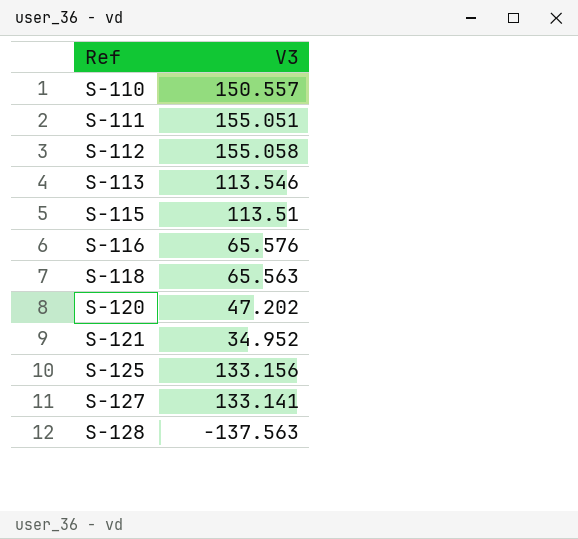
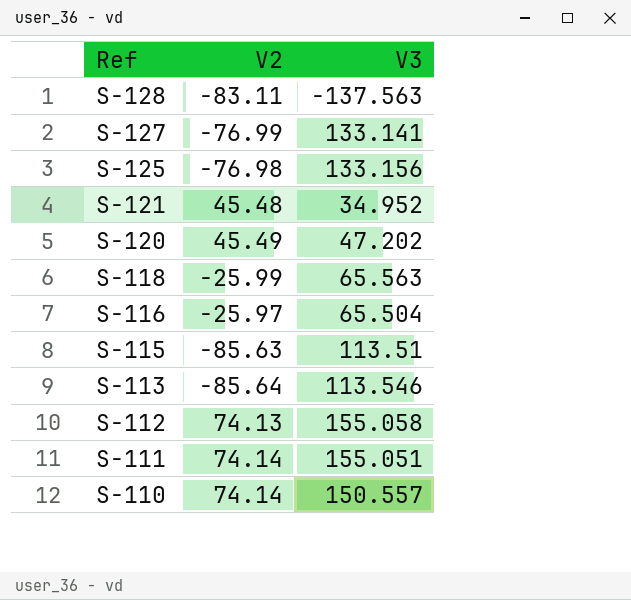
row order: Ref ascending -> Ref descending
column V2 | position: none -> 2
S-116 | V3: 65.576 -> 65.504

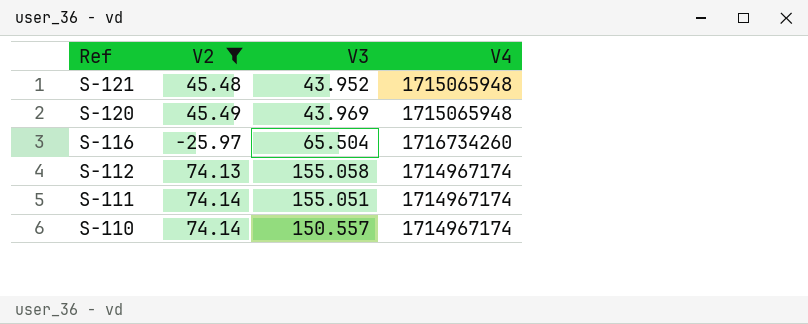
filter: none -> V2 >= -25.97
column V4 | position: none -> 4
S-121 | V3: 34.952 -> 43.952
S-120 | V3: 47.202 -> 43.969

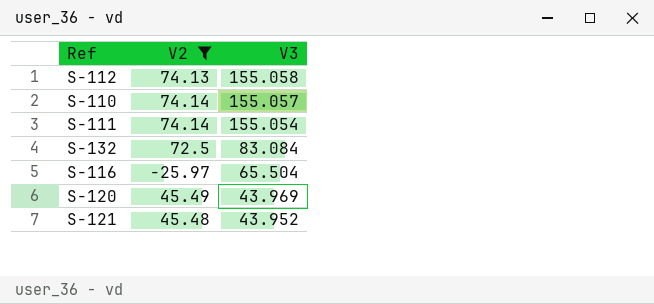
row order: Ref descending -> V3 descending
column V4 | position: 4 -> none
S-110 | V3: 150.557 -> 155.057
S-111 | V3: 155.051 -> 155.054
row S-132: none -> 72.5 | 83.084

